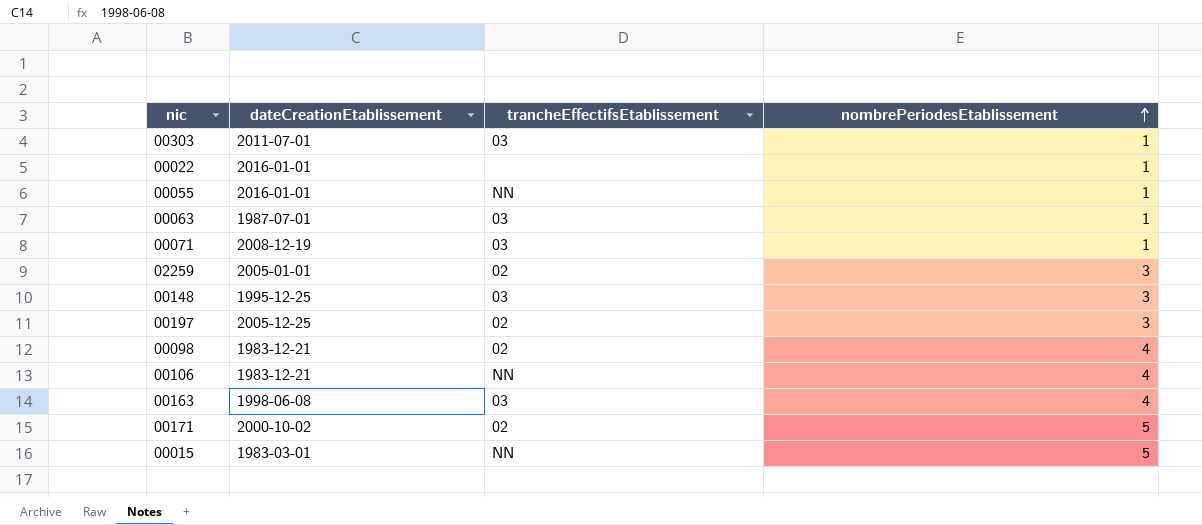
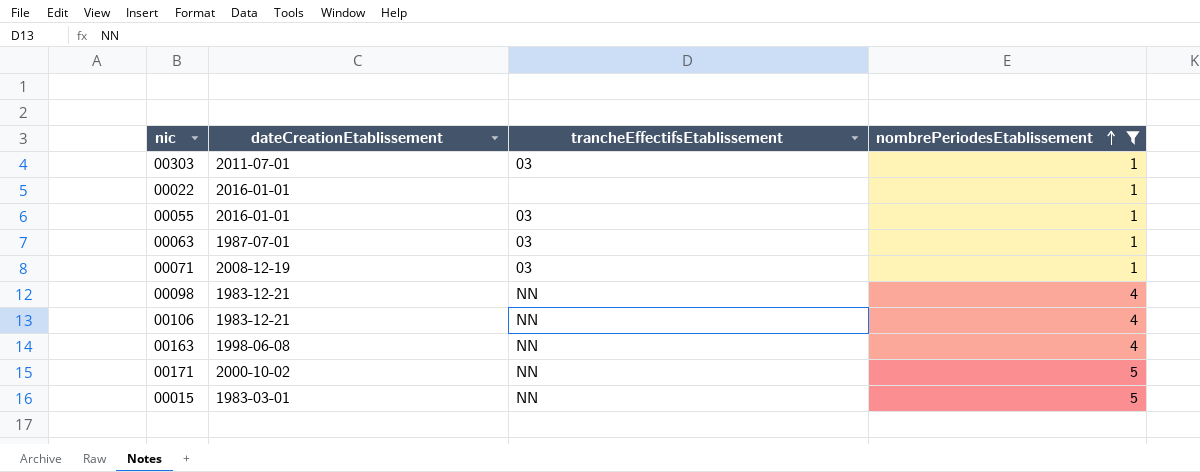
filter: none -> nombrePeriodesEtablissement != 3
00055 | trancheEffectifsEtablissement: NN -> 03
00098 | trancheEffectifsEtablissement: 02 -> NN
00163 | trancheEffectifsEtablissement: 03 -> NN
00171 | trancheEffectifsEtablissement: 02 -> NN

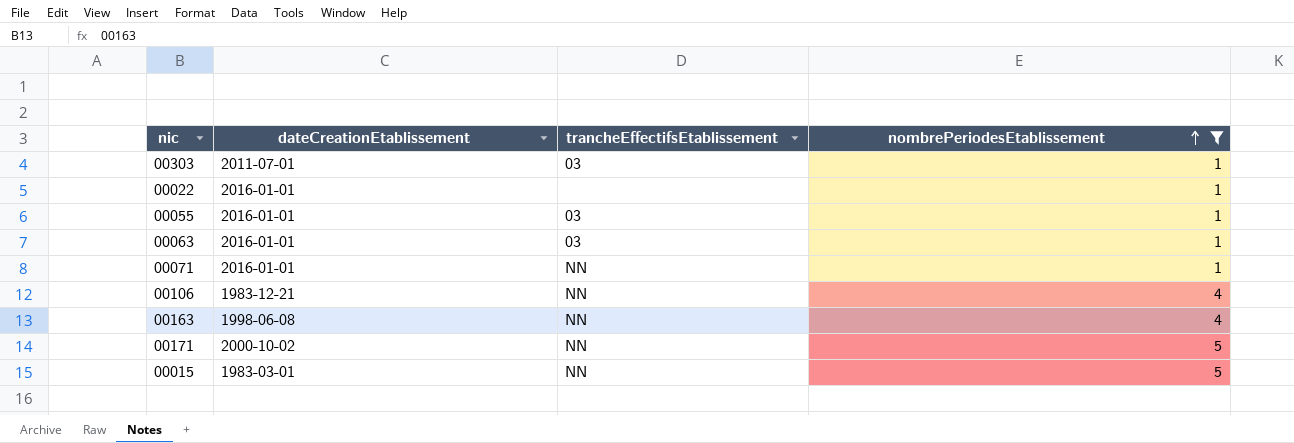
row 00098: 1983-12-21 | NN | 4 -> none
00063 | dateCreationEtablissement: 1987-07-01 -> 2016-01-01
00071 | dateCreationEtablissement: 2008-12-19 -> 2016-01-01
00071 | trancheEffectifsEtablissement: 03 -> NN

